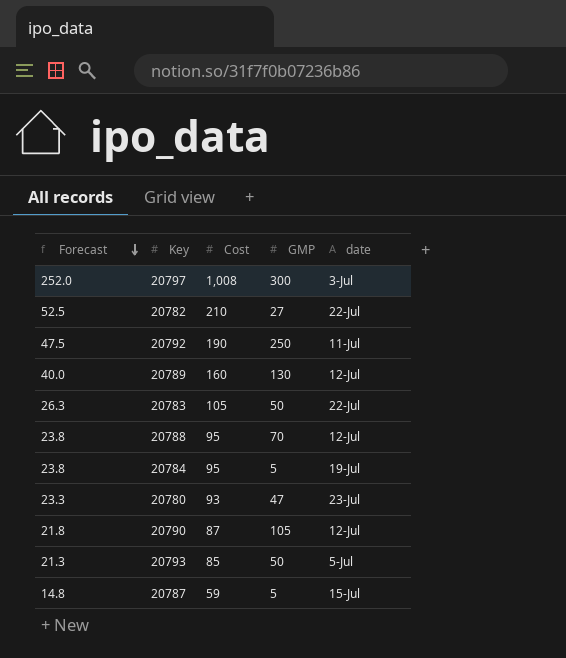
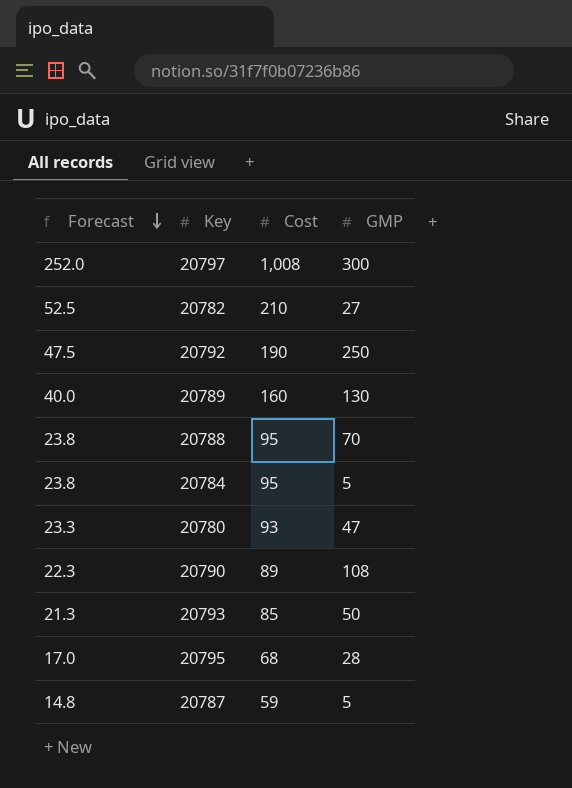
column date | position: 5 -> none
row 20783: 26.3 | 105 | 50 | 22-Jul -> none
20790 | Forecast: 21.8 -> 22.3
20790 | Cost: 87 -> 89
20790 | GMP: 105 -> 108
row 20795: none -> 17.0 | 68 | 28

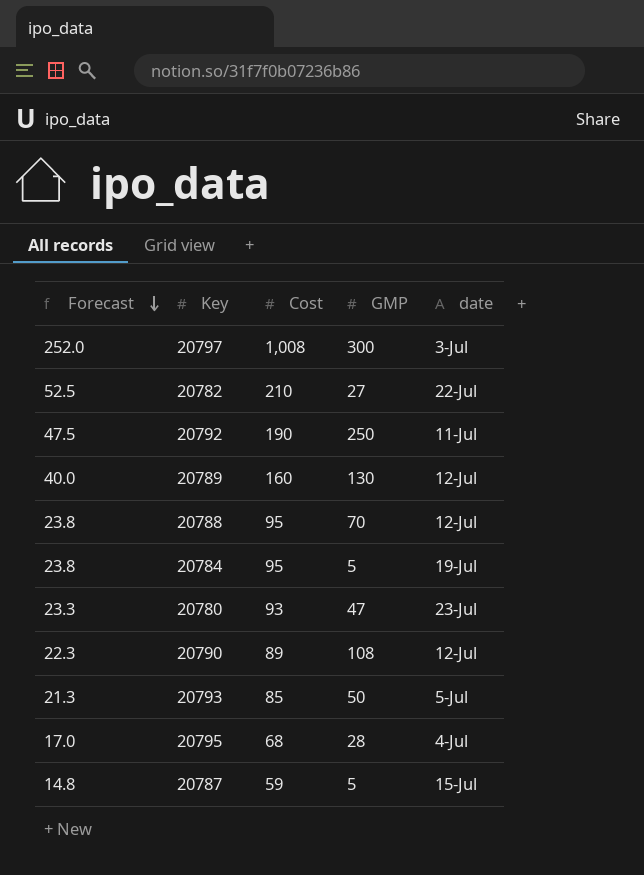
column date | position: none -> 5

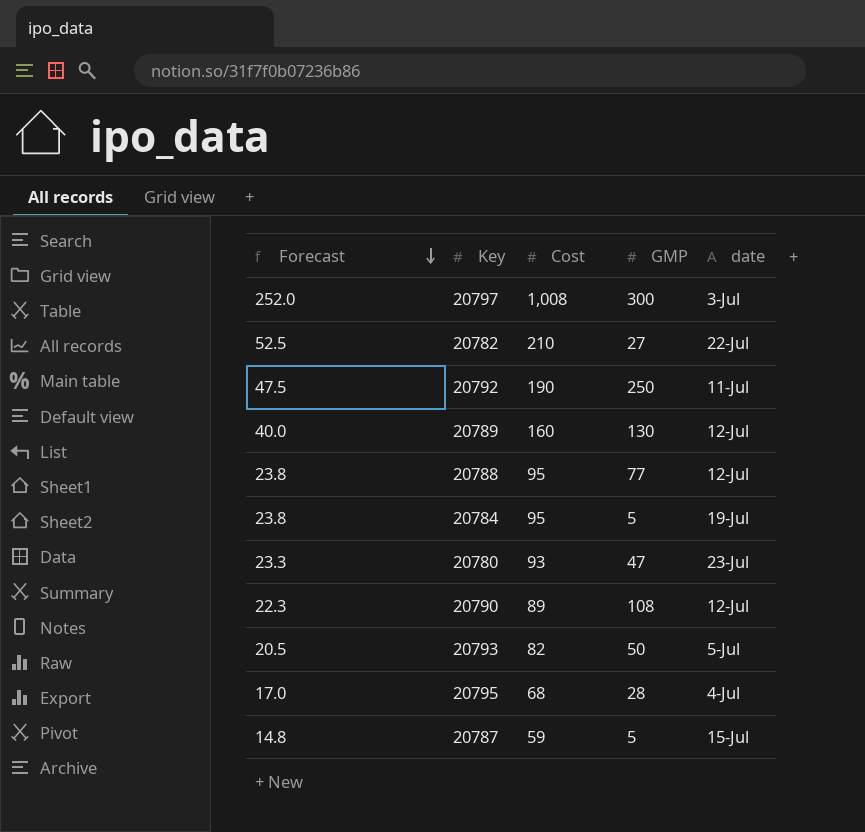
20788 | GMP: 70 -> 77
20793 | Forecast: 21.3 -> 20.5
20793 | Cost: 85 -> 82

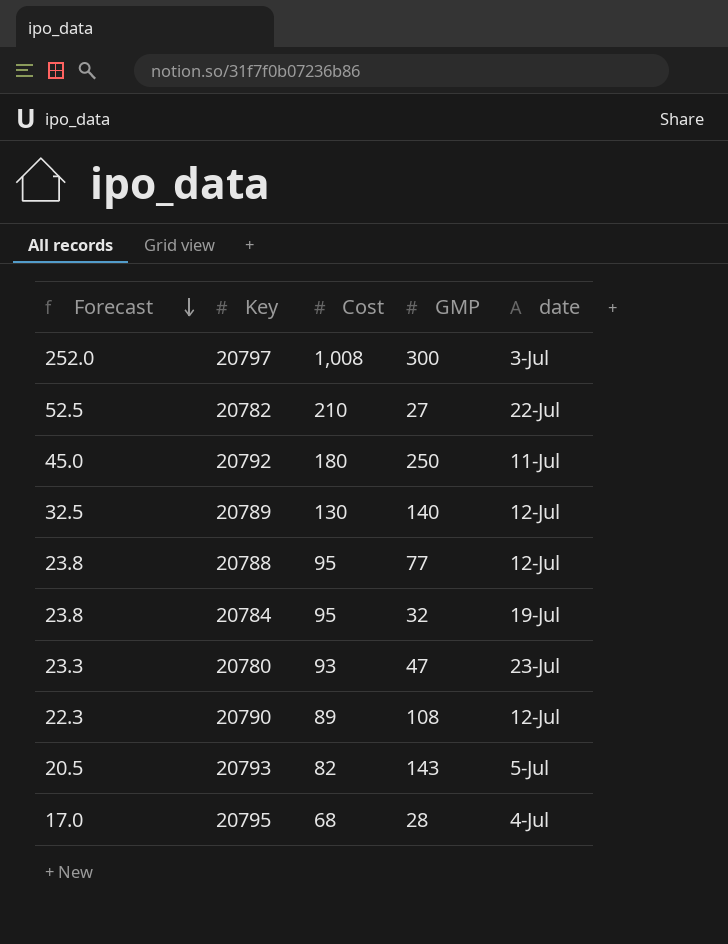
row 20787: 14.8 | 59 | 5 | 15-Jul -> none
20792 | Forecast: 47.5 -> 45.0
20792 | Cost: 190 -> 180
20789 | Forecast: 40.0 -> 32.5
20789 | Cost: 160 -> 130
20789 | GMP: 130 -> 140
20784 | GMP: 5 -> 32
20793 | GMP: 50 -> 143

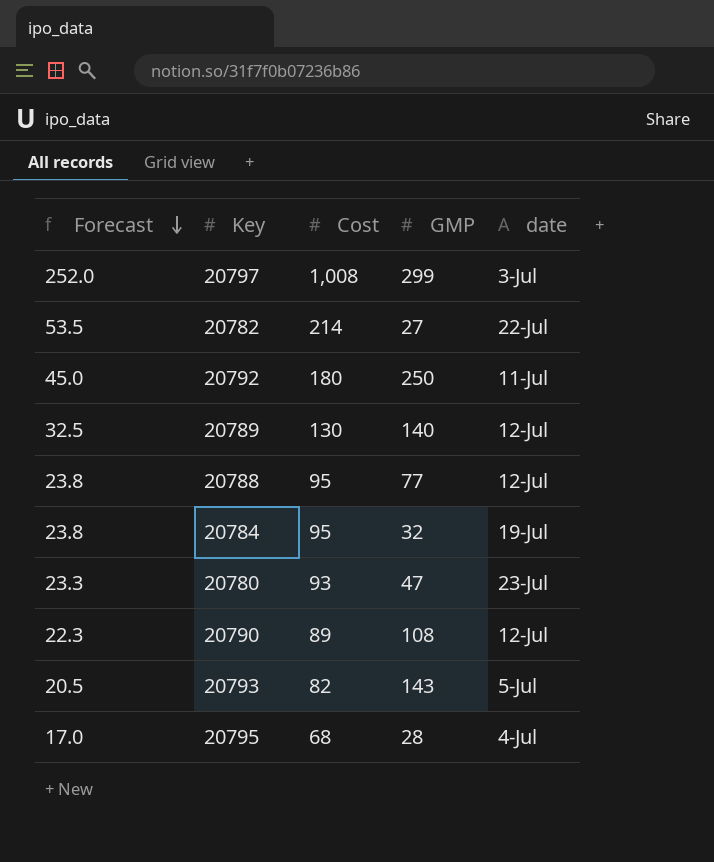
20797 | GMP: 300 -> 299
20782 | Forecast: 52.5 -> 53.5
20782 | Cost: 210 -> 214

